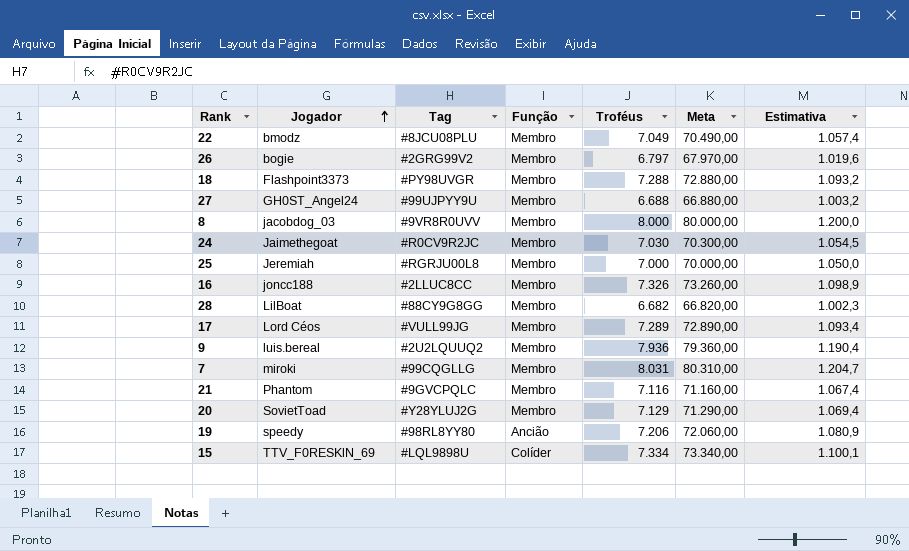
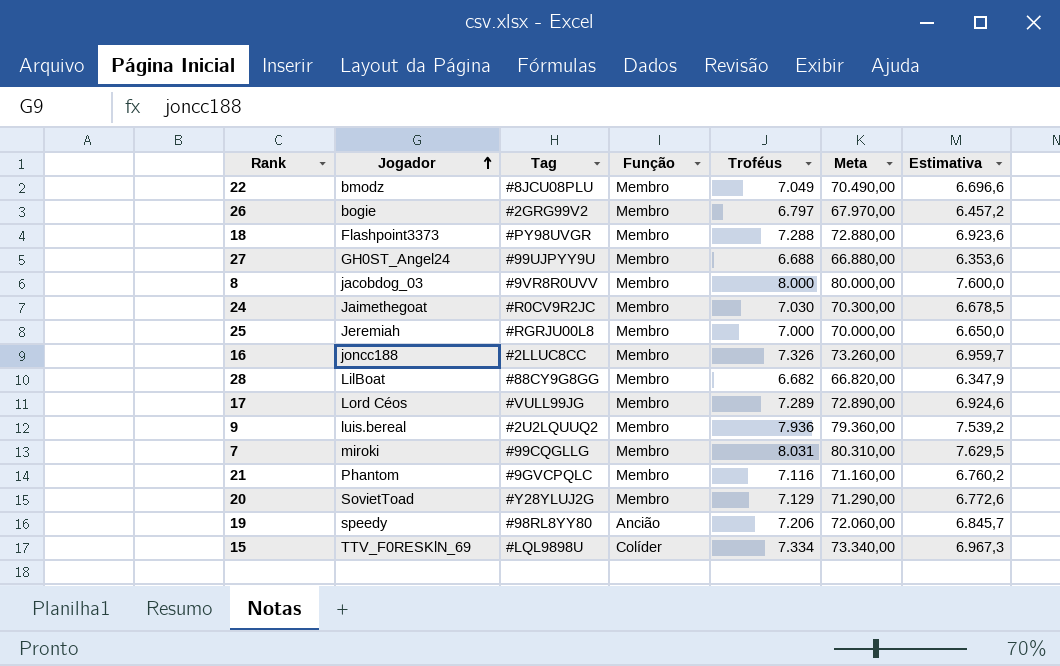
column Estimativa | formula: [Troféus] * 0,15 -> [Troféus] * 0,95

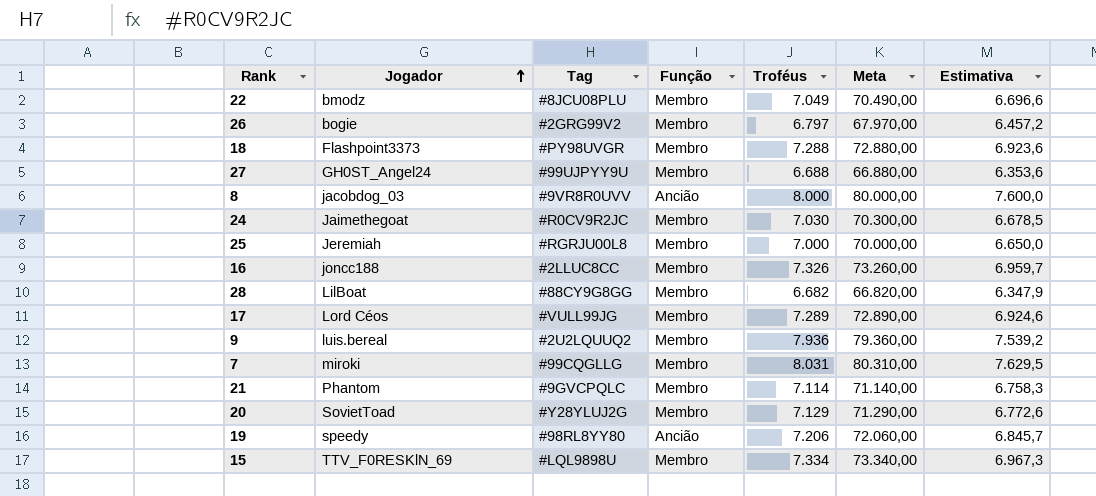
8 | Função: Membro -> Ancião
21 | Troféus: 7.116 -> 7.114
21 | Meta: 71.160,00 -> 71.140,00
21 | Estimativa: 6.760,2 -> 6.758,3
15 | Função: Colíder -> Membro

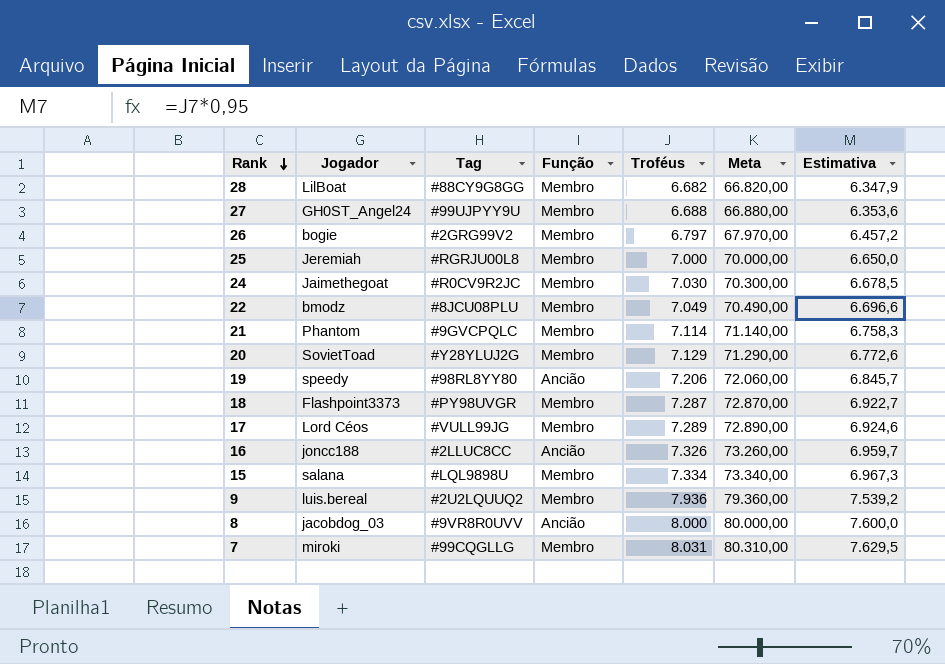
row order: Jogador ascending -> Rank descending
18 | Troféus: 7.288 -> 7.287
18 | Meta: 72.880,00 -> 72.870,00
18 | Estimativa: 6.923,6 -> 6.922,7
16 | Função: Membro -> Ancião
15 | Jogador: TTV_F0RESKlN_69 -> salana

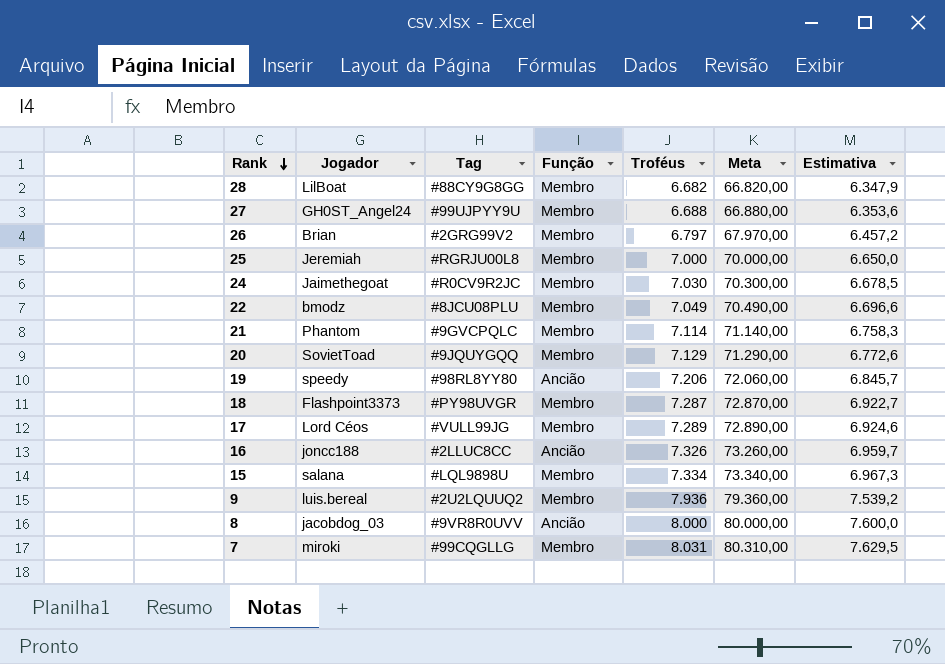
26 | Jogador: bogie -> Brian
20 | Tag: #Y28YLUJ2G -> #9JQUYGQQ

